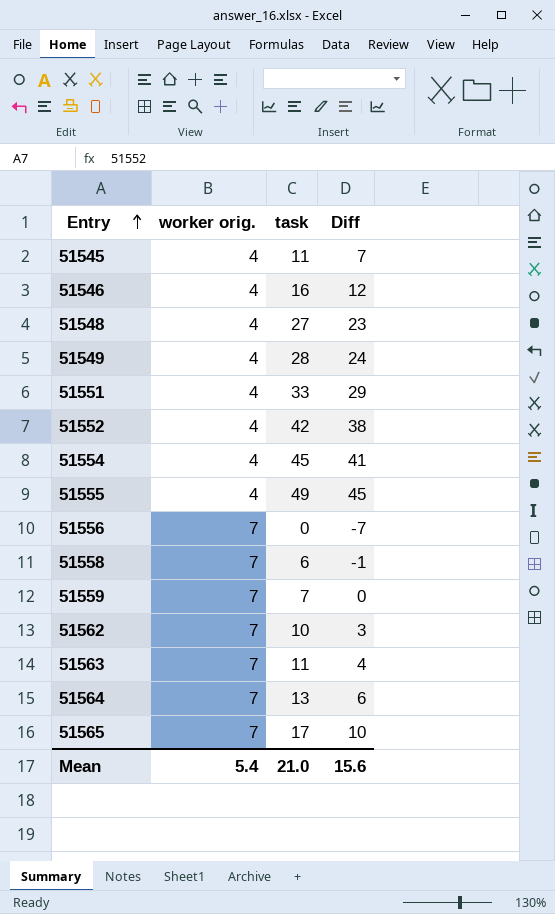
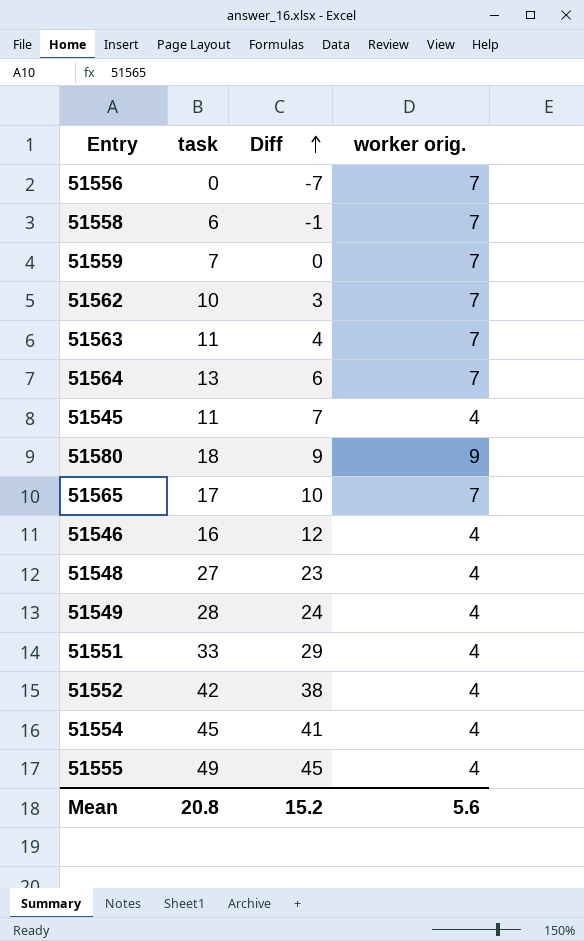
row order: Entry ascending -> Diff ascending
column worker orig. | position: 2 -> 4
row 51580: none -> 18 | 9 | 9
Mean | task: 21.0 -> 20.8
Mean | Diff: 15.6 -> 15.2
Mean | worker orig.: 5.4 -> 5.6

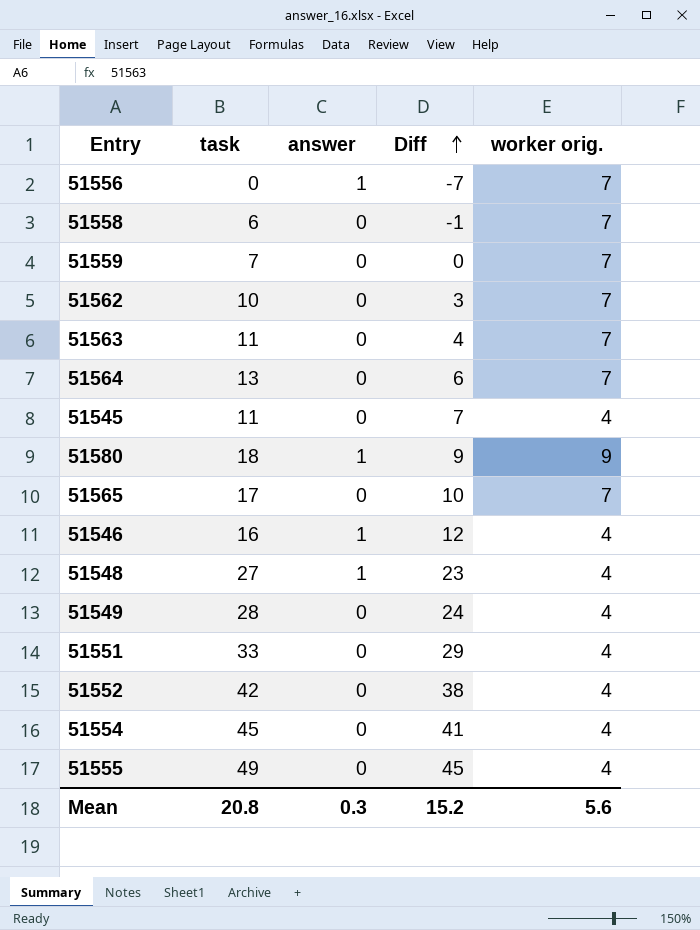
column answer | position: none -> 3

